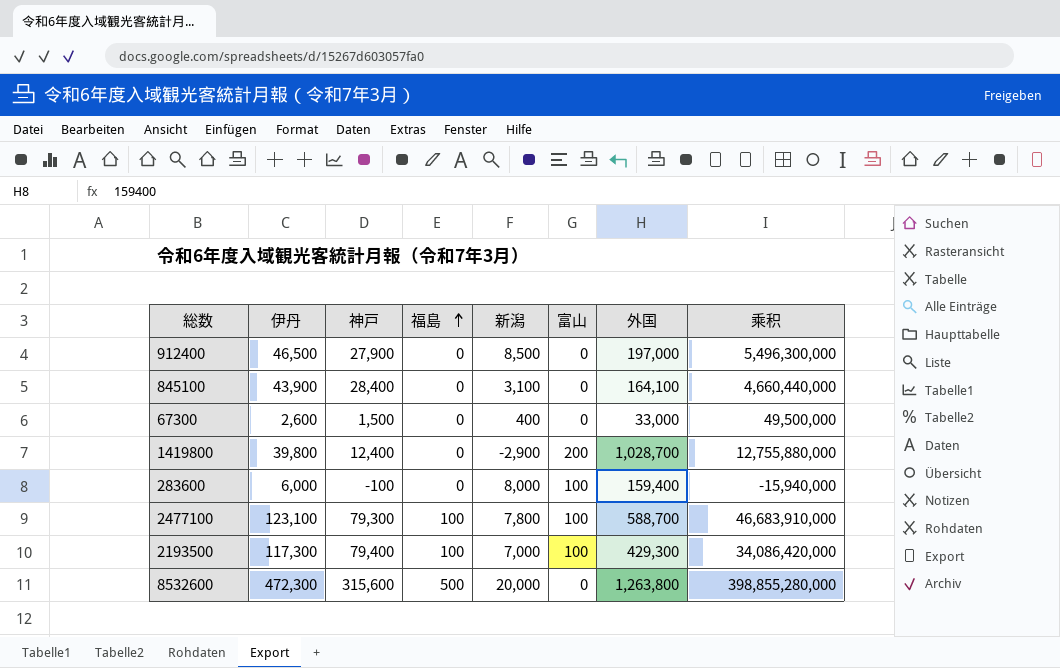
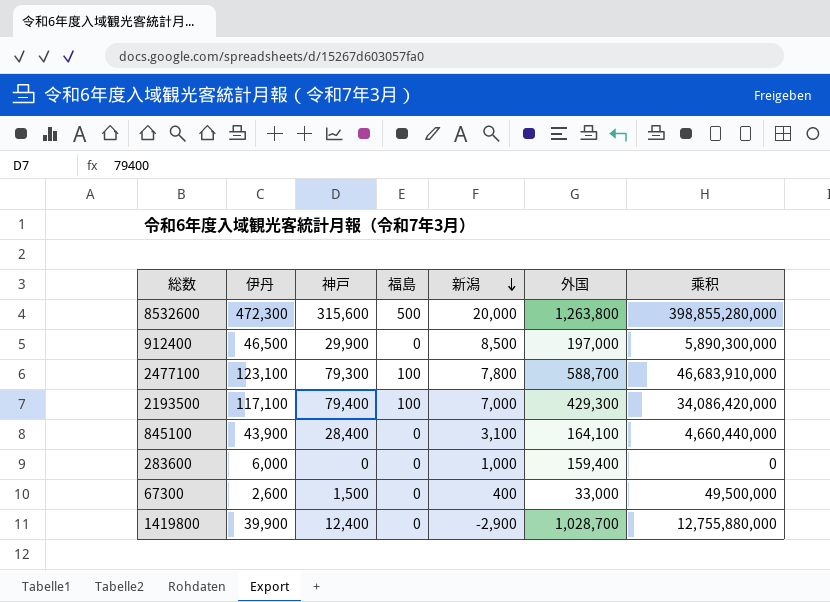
row order: 福島 ascending -> 新潟 descending
column 富山 | position: 6 -> none
912400 | 神戸: 27,900 -> 29,900
912400 | 乘积: 5,496,300,000 -> 5,890,300,000
2193500 | 伊丹: 117,300 -> 117,100
283600 | 神戸: -100 -> 0
283600 | 新潟: 8,000 -> 1,000
283600 | 乘积: -15,940,000 -> 0
1419800 | 伊丹: 39,800 -> 39,900

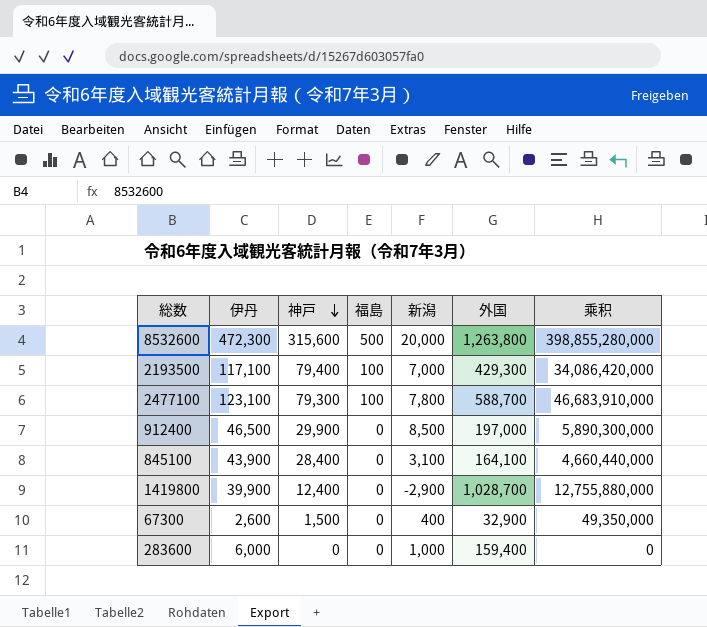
row order: 新潟 descending -> 神戸 descending
67300 | 外国: 33,000 -> 32,900
67300 | 乘积: 49,500,000 -> 49,350,000

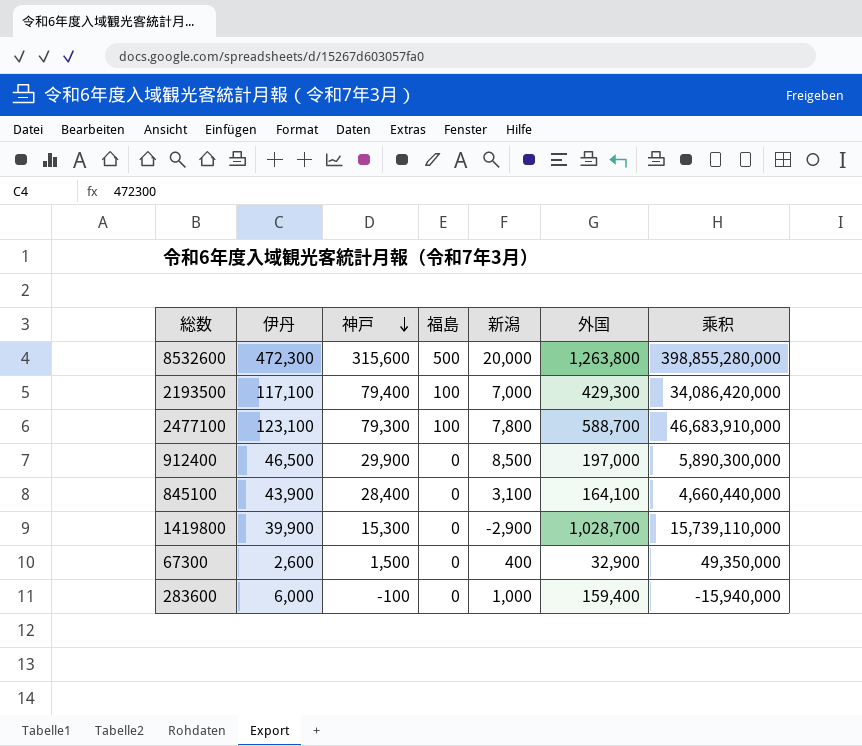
1419800 | 神戸: 12,400 -> 15,300
1419800 | 乘积: 12,755,880,000 -> 15,739,110,000
283600 | 神戸: 0 -> -100
283600 | 乘积: 0 -> -15,940,000

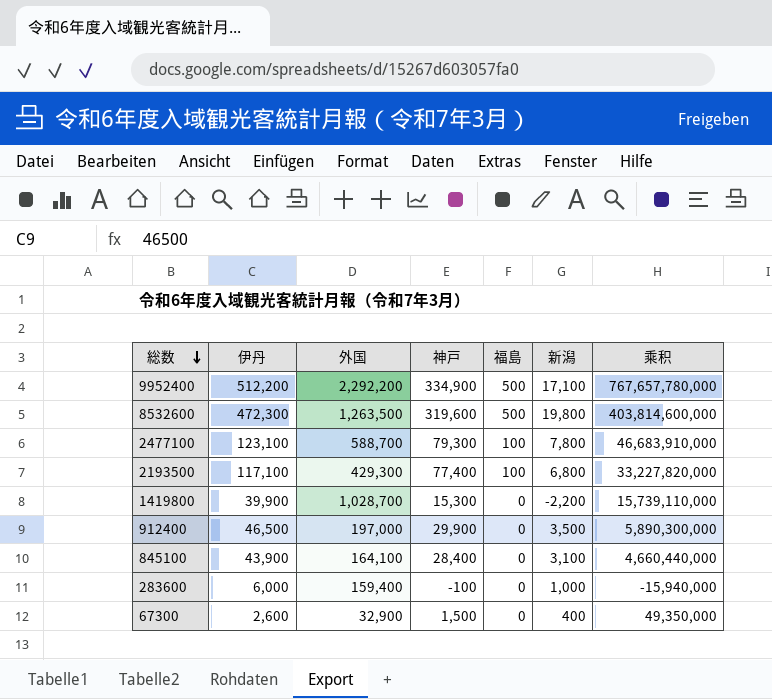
row order: 神戸 descending -> 総数 descending
column 外国 | position: 6 -> 3
row 9952400: none -> 512,200 | 2,292,200 | 334,900 | 500 | 17,100 | 767,657,780,000
8532600 | 外国: 1,263,800 -> 1,263,500
8532600 | 神戸: 315,600 -> 319,600
8532600 | 新潟: 20,000 -> 19,800
8532600 | 乘积: 398,855,280,000 -> 403,814,600,000
2193500 | 神戸: 79,400 -> 77,400
2193500 | 新潟: 7,000 -> 6,800
2193500 | 乘积: 34,086,420,000 -> 33,227,820,000
1419800 | 新潟: -2,900 -> -2,200
912400 | 新潟: 8,500 -> 3,500

